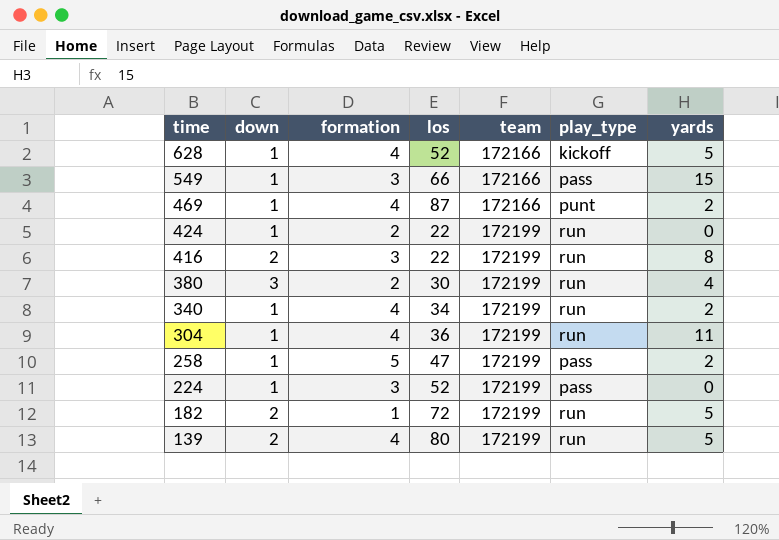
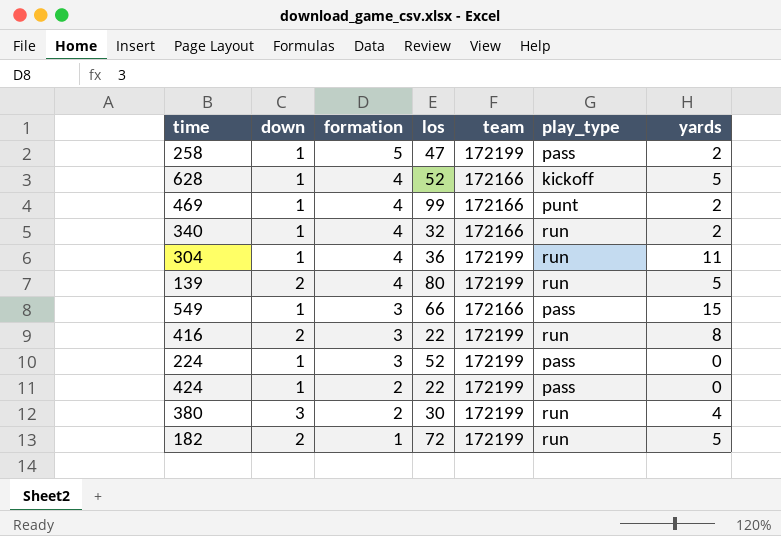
row order: time descending -> formation descending
469 | los: 87 -> 99
340 | los: 34 -> 32
340 | team: 172199 -> 172166
424 | play_type: run -> pass

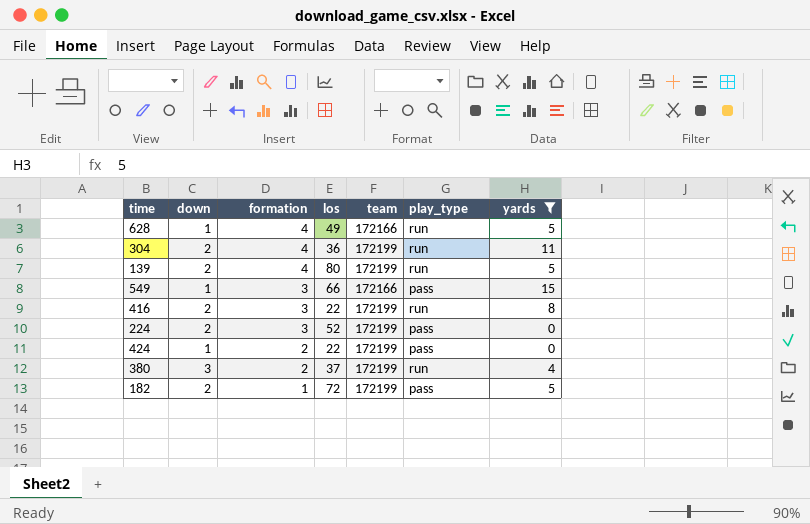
filter: none -> yards != 2
628 | los: 52 -> 49
628 | play_type: kickoff -> run
304 | down: 1 -> 2
224 | down: 1 -> 2
380 | los: 30 -> 37
182 | play_type: run -> pass

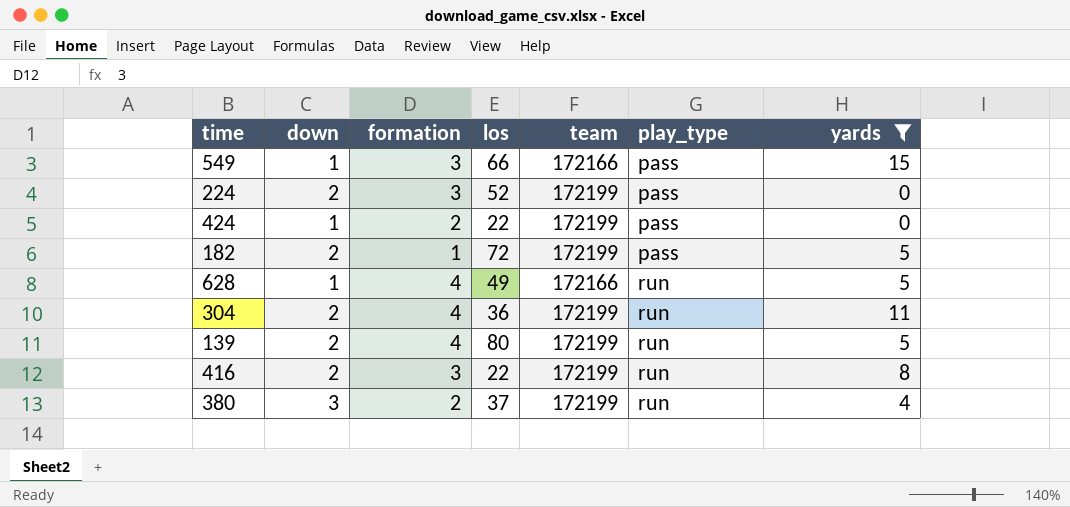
row order: formation descending -> play_type ascending

